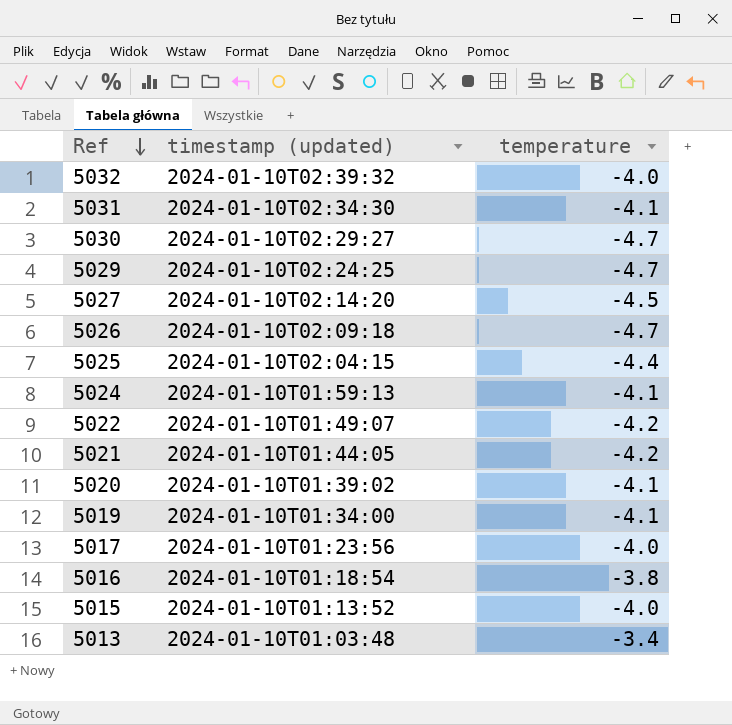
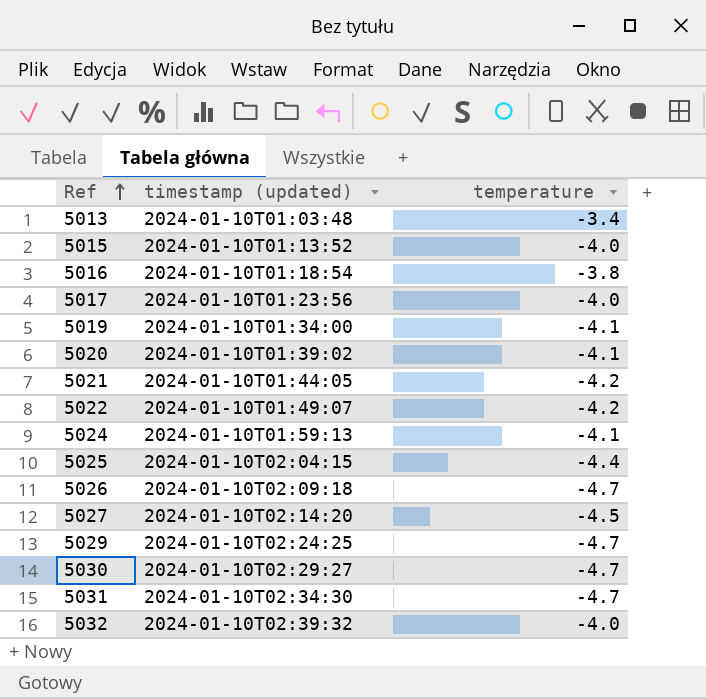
row order: Ref descending -> Ref ascending
5031 | temperature: -4.1 -> -4.7

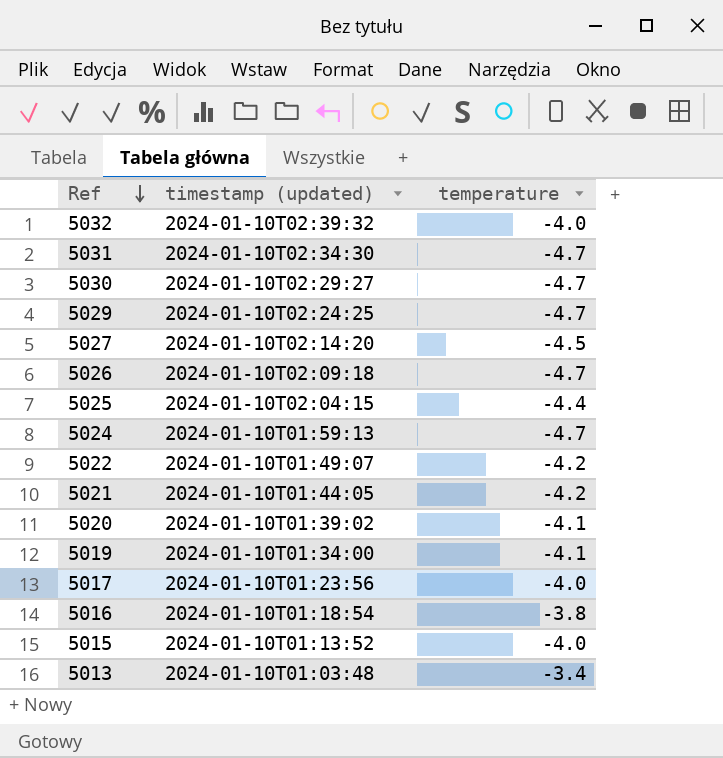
row order: Ref ascending -> Ref descending
5024 | temperature: -4.1 -> -4.7

